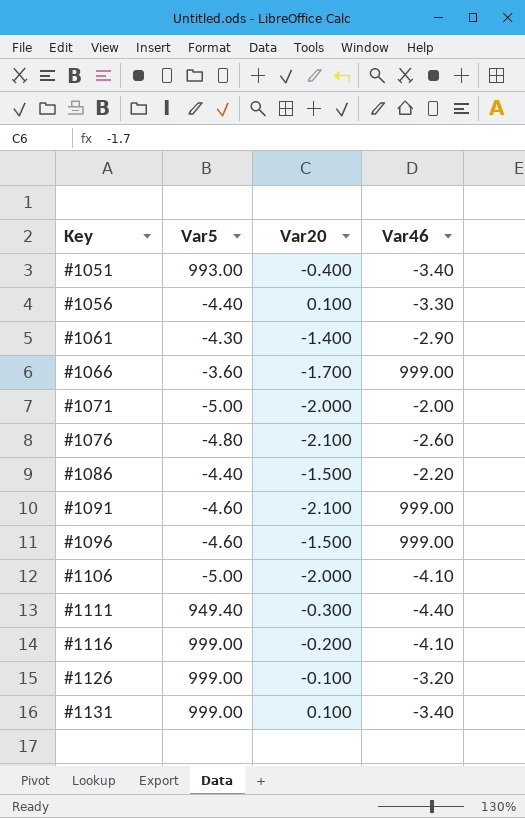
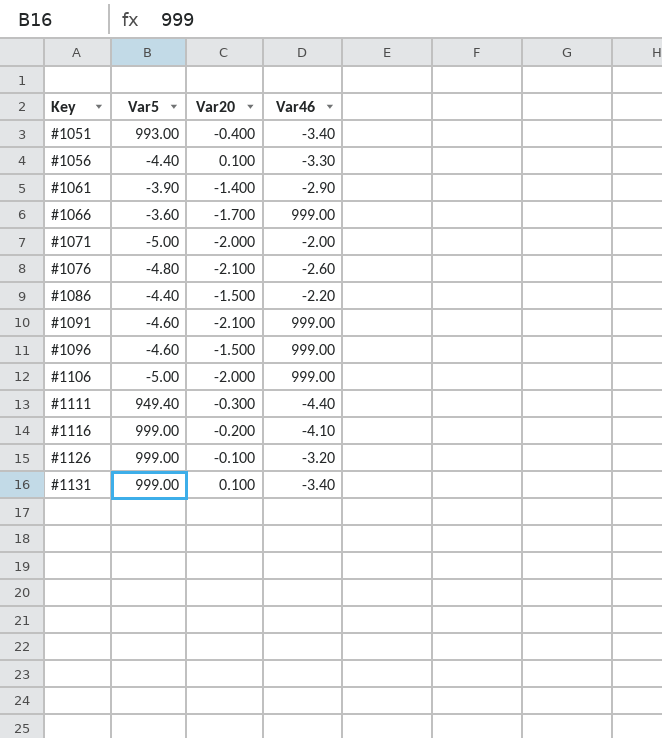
#1061 | Var5: -4.30 -> -3.90
#1106 | Var46: -4.10 -> 999.00

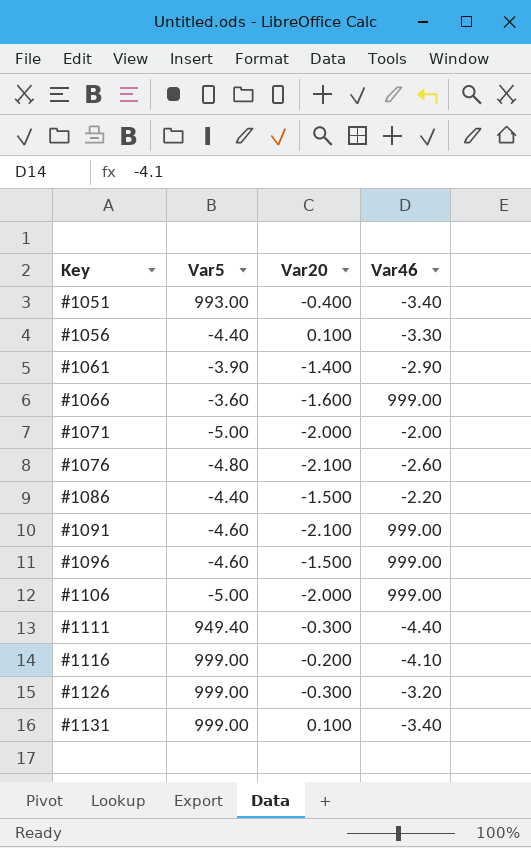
#1066 | Var20: -1.700 -> -1.600
#1126 | Var20: -0.100 -> -0.300

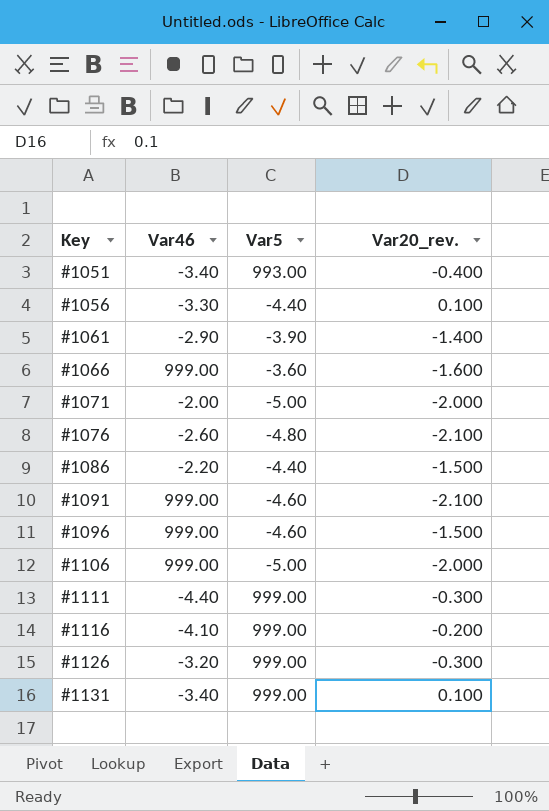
column Var46 | position: 4 -> 2
column name: Var20 -> Var20_rev.
#1111 | Var5: 949.40 -> 999.00

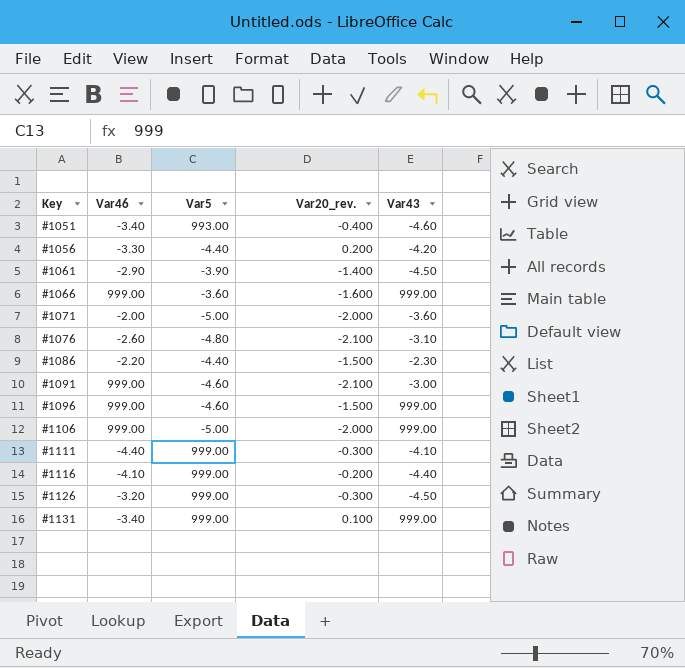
column Var43 | position: none -> 5
#1056 | Var20_rev.: 0.100 -> 0.200

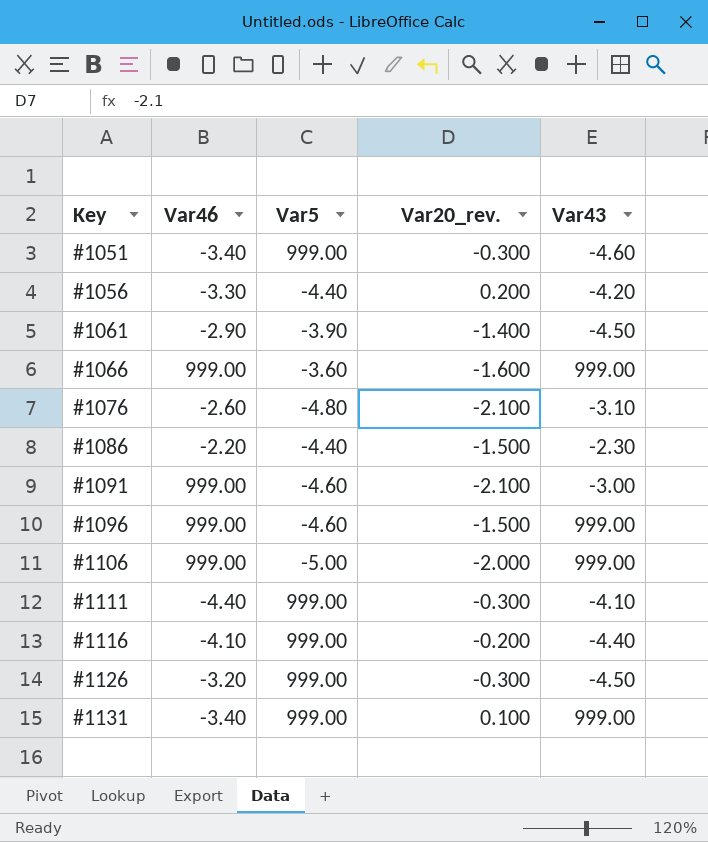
row #1071: -2.00 | -5.00 | -2.000 | -3.60 -> none
#1051 | Var5: 993.00 -> 999.00
#1051 | Var20_rev.: -0.400 -> -0.300

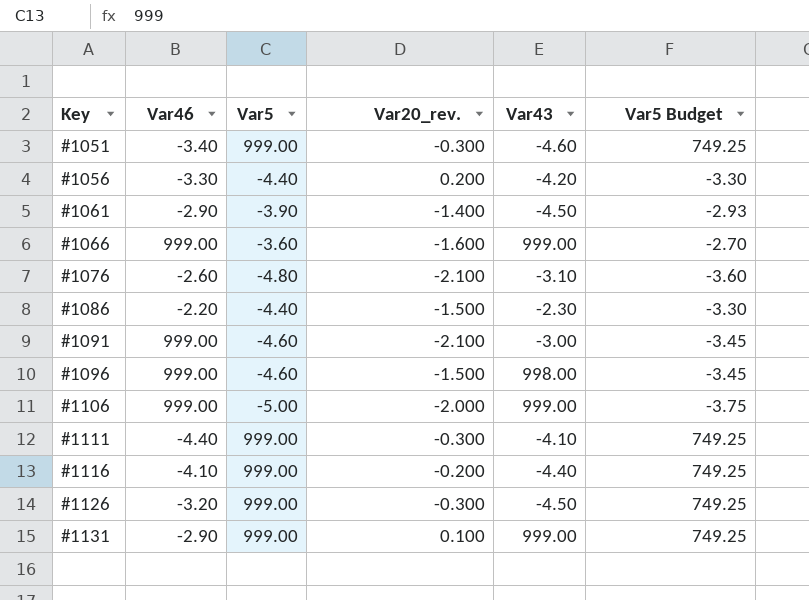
column Var5 Budget | formula: none -> [Var5] * 0.75
#1096 | Var43: 999.00 -> 998.00
#1131 | Var46: -3.40 -> -2.90

